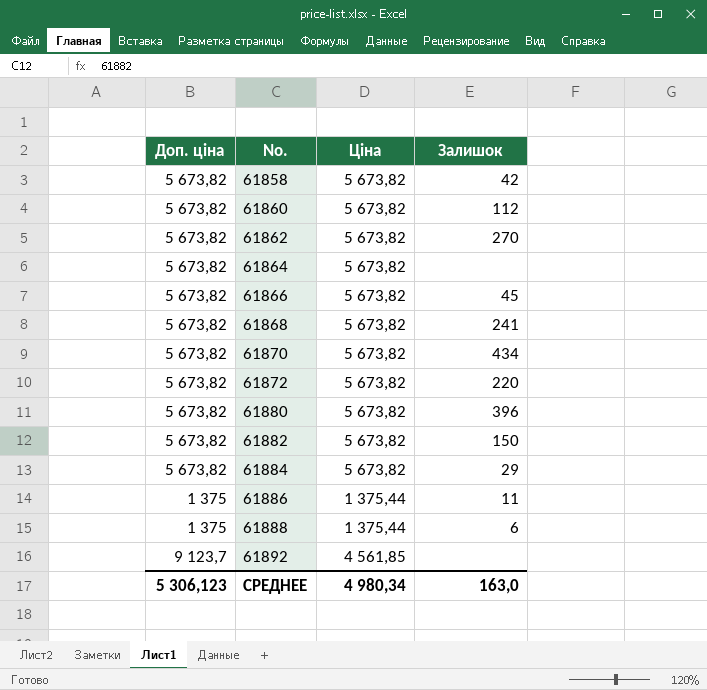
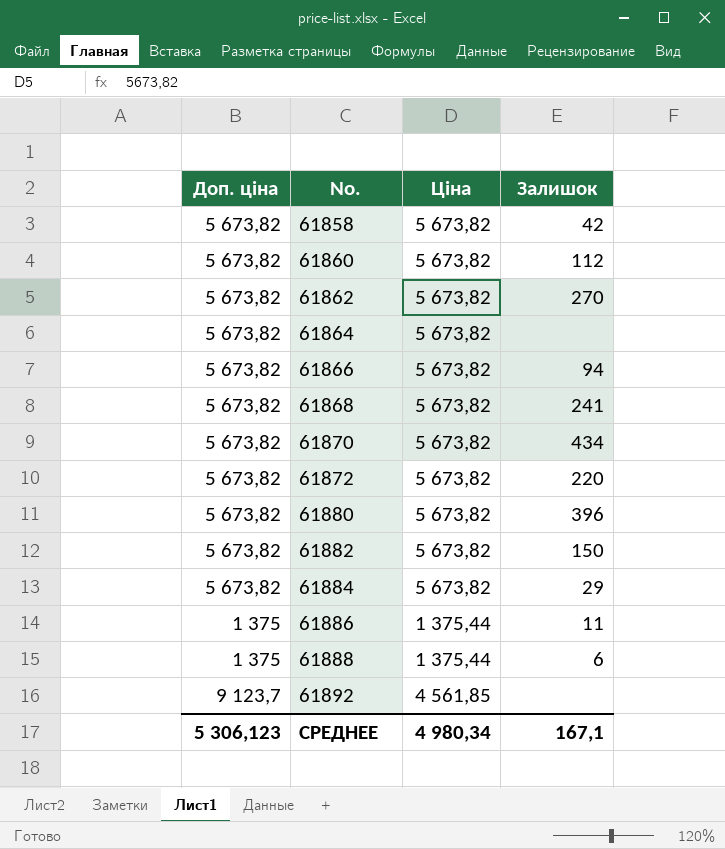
61866 | Залишок: 45 -> 94
СРЕДНЕЕ | Залишок: 163,0 -> 167,1

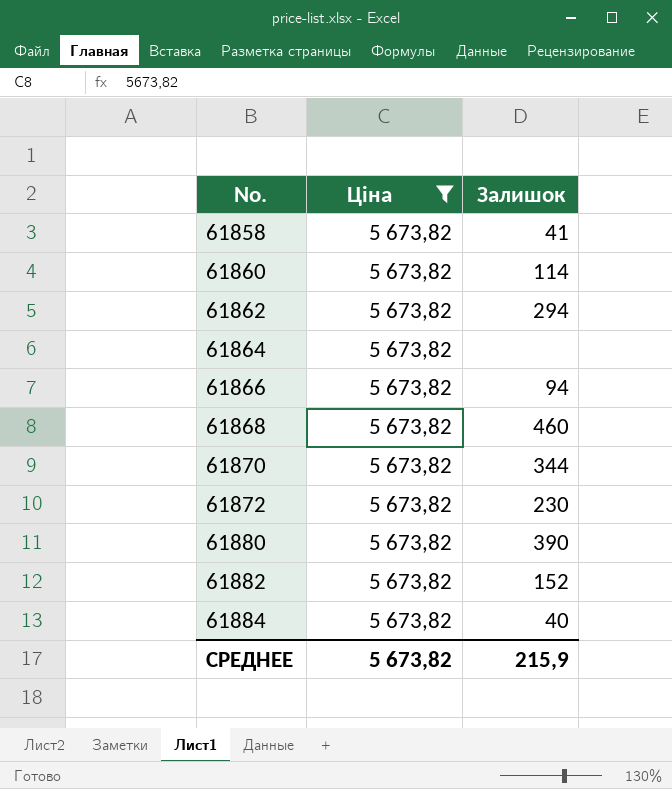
filter: none -> Ціна = 5 673,82
column Доп. ціна | position: 1 -> none
61858 | Залишок: 42 -> 41
61860 | Залишок: 112 -> 114
61862 | Залишок: 270 -> 294
61868 | Залишок: 241 -> 460
61870 | Залишок: 434 -> 344
61872 | Залишок: 220 -> 230
61880 | Залишок: 396 -> 390
61882 | Залишок: 150 -> 152
61884 | Залишок: 29 -> 40
СРЕДНЕЕ | Ціна: 4 980,34 -> 5 673,82
СРЕДНЕЕ | Залишок: 167,1 -> 215,9

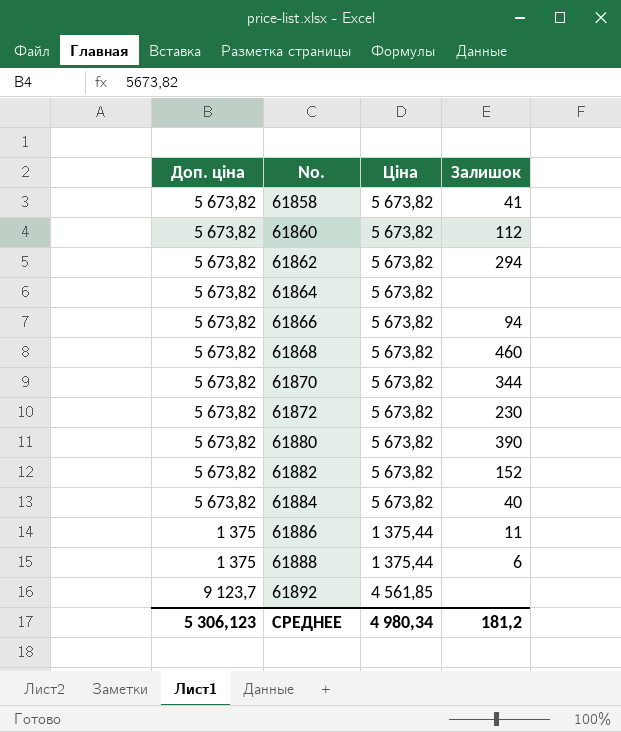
filter: Ціна = 5 673,82 -> none
column Доп. ціна | position: none -> 1
61860 | Залишок: 114 -> 112
СРЕДНЕЕ | Ціна: 5 673,82 -> 4 980,34
СРЕДНЕЕ | Залишок: 215,9 -> 181,2

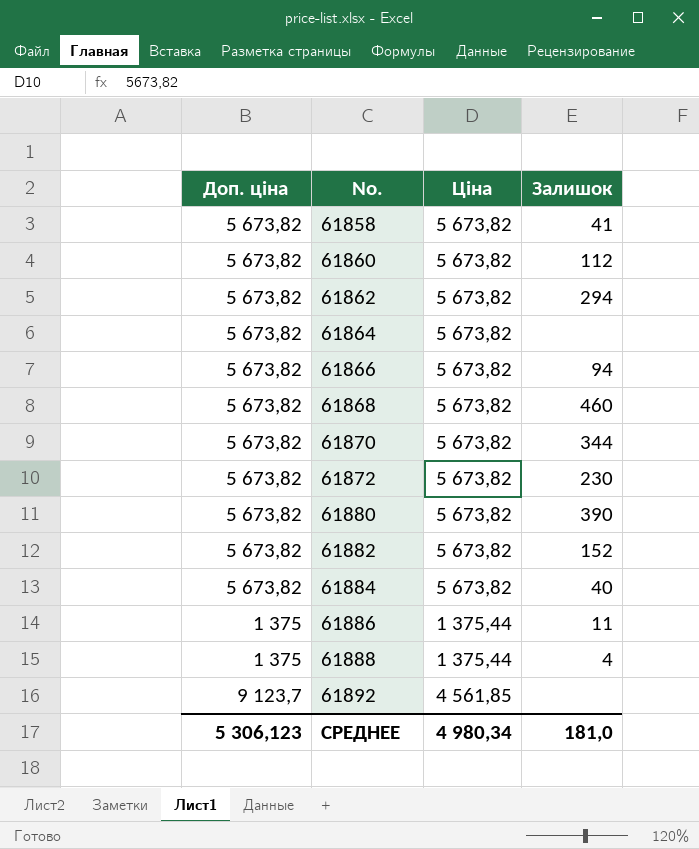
61888 | Залишок: 6 -> 4
СРЕДНЕЕ | Залишок: 181,2 -> 181,0

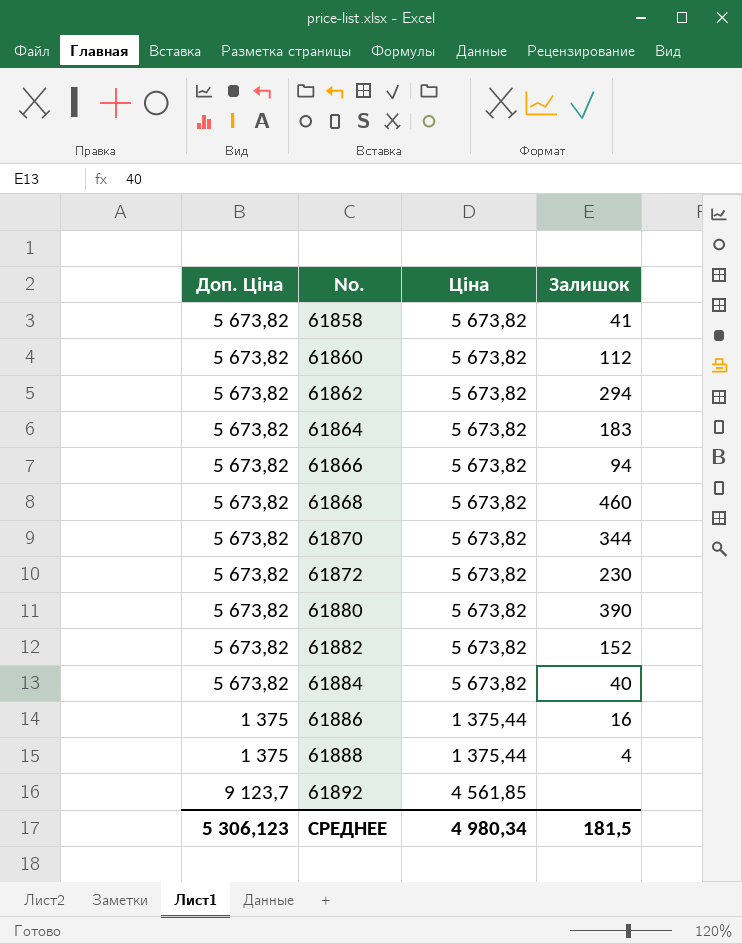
column name: Доп. ціна -> Доп. Ціна
61864 | Залишок: none -> 183
61886 | Залишок: 11 -> 16
СРЕДНЕЕ | Залишок: 181,0 -> 181,5

